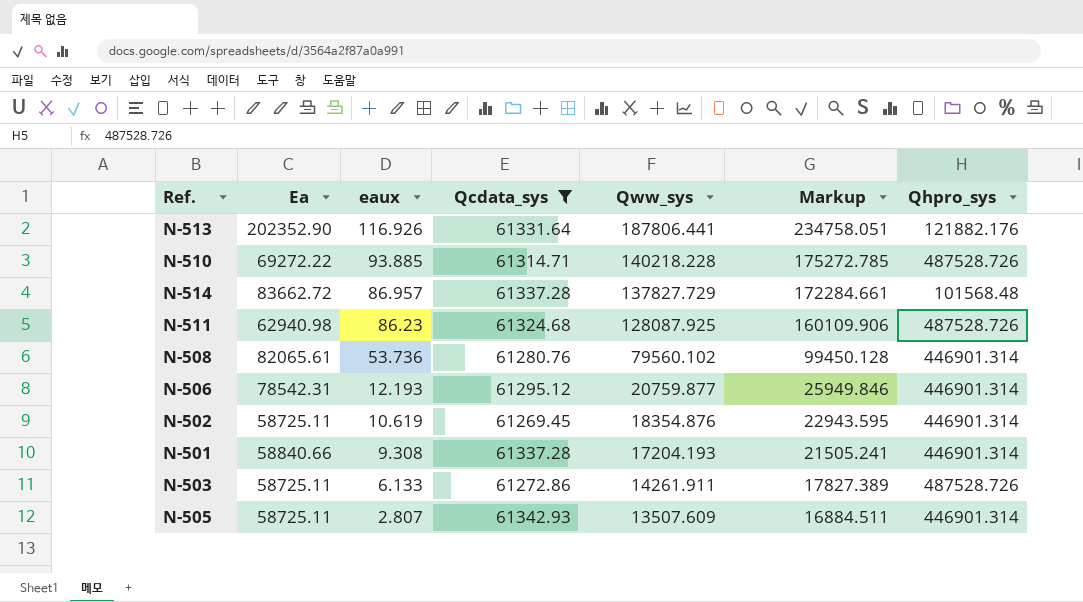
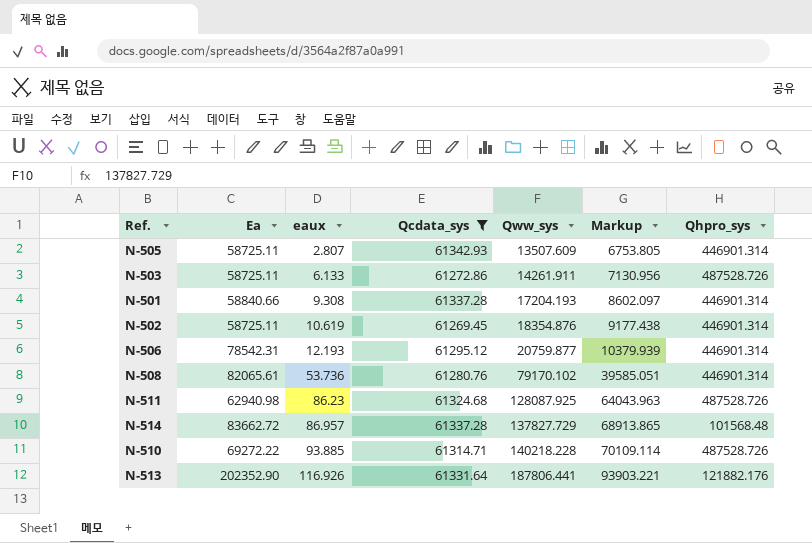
row order: eaux descending -> eaux ascending
column Markup | formula: [Qww_sys] * 1.25 -> [Qww_sys] * 0.5
N-508 | Qww_sys: 79560.102 -> 79170.102

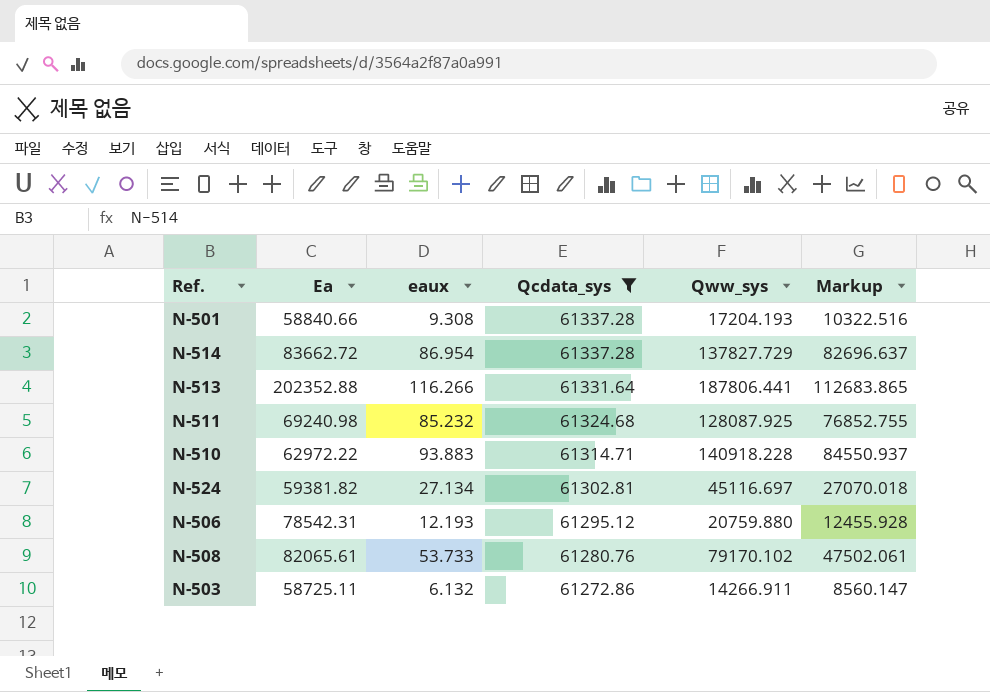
row order: eaux ascending -> Qcdata_sys descending
column Qhpro_sys | position: 7 -> none
column Markup | formula: [Qww_sys] * 0.5 -> [Qww_sys] * 0.6
row N-505: 58725.11 | 2.807 | 61342.93 | 13507.609 | 6753.805 | 446901.314 -> none
row N-502: 58725.11 | 10.619 | 61269.45 | 18354.876 | 9177.438 | 446901.314 -> none
N-514 | eaux: 86.957 -> 86.954
N-513 | Ea: 202352.90 -> 202352.88
N-513 | eaux: 116.926 -> 116.266
N-511 | Ea: 62940.98 -> 69240.98
N-511 | eaux: 86.23 -> 85.232
N-510 | Ea: 69272.22 -> 62972.22
N-510 | eaux: 93.885 -> 93.883
N-510 | Qww_sys: 140218.228 -> 140918.228
row N-524: none -> 59381.82 | 27.134 | 61302.81 | 45116.697 | 27070.018
N-506 | Qww_sys: 20759.877 -> 20759.880
N-508 | eaux: 53.736 -> 53.733
N-503 | eaux: 6.133 -> 6.132
N-503 | Qww_sys: 14261.911 -> 14266.911

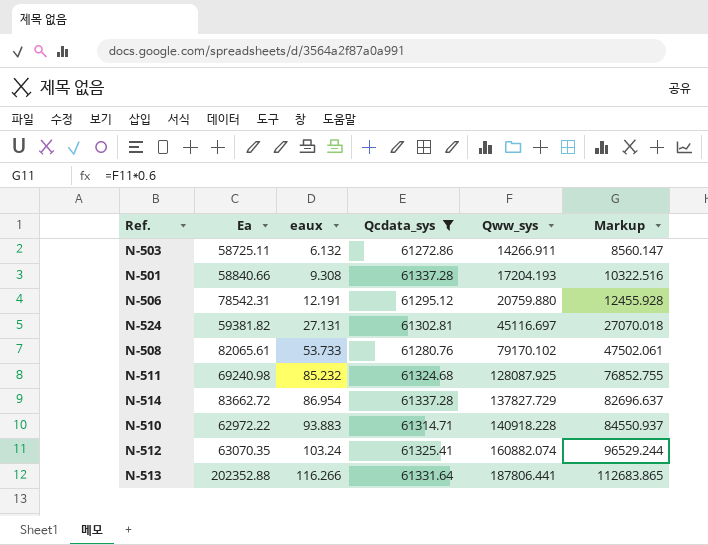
row order: Qcdata_sys descending -> eaux ascending
N-506 | eaux: 12.193 -> 12.191
N-524 | eaux: 27.134 -> 27.131
row N-512: none -> 63070.35 | 103.24 | 61325.41 | 160882.074 | 96529.244

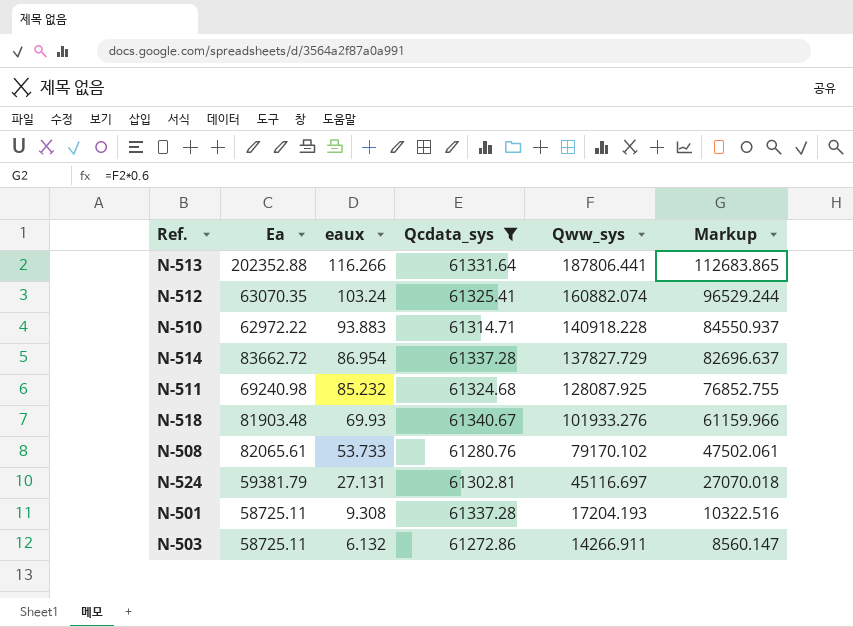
row order: eaux ascending -> eaux descending
row N-506: 78542.31 | 12.191 | 61295.12 | 20759.880 | 12455.928 -> none
row N-518: none -> 81903.48 | 69.93 | 61340.67 | 101933.276 | 61159.966
N-524 | Ea: 59381.82 -> 59381.79
N-501 | Ea: 58840.66 -> 58725.11

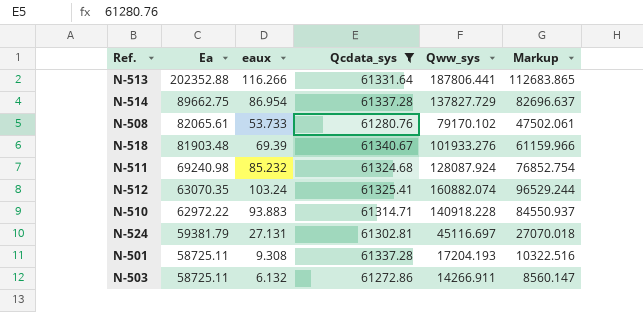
row order: eaux descending -> Ea descending
N-514 | Ea: 83662.72 -> 89662.75
N-518 | eaux: 69.93 -> 69.39
N-511 | Qww_sys: 128087.925 -> 128087.924
N-511 | Markup: 76852.755 -> 76852.754

